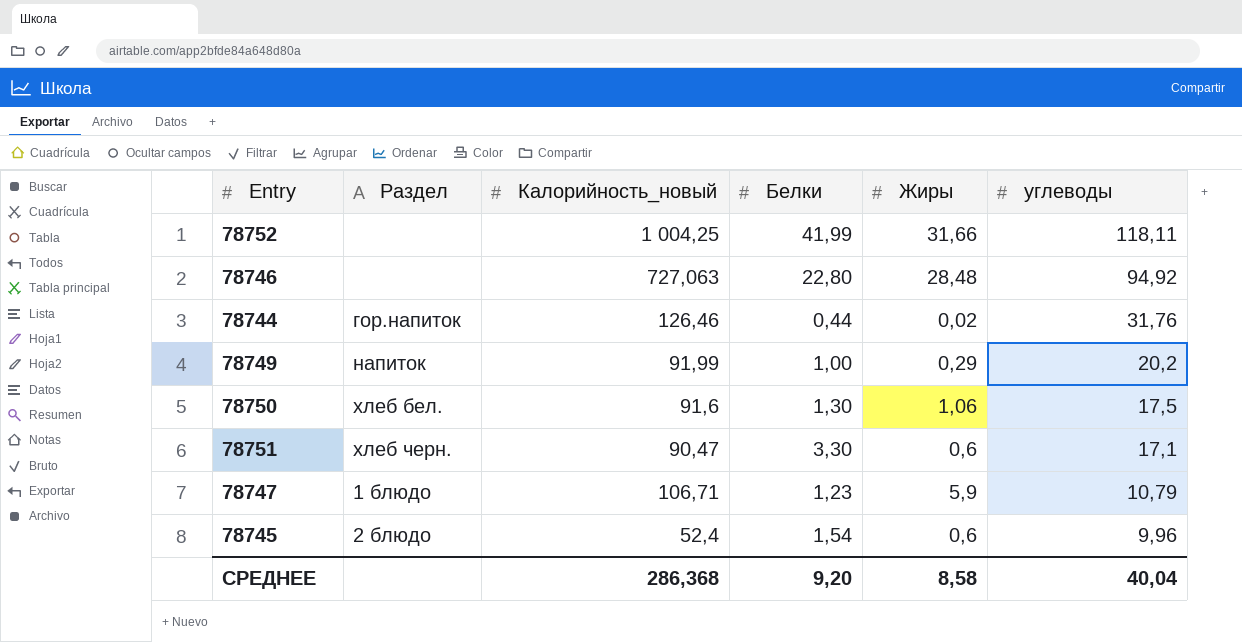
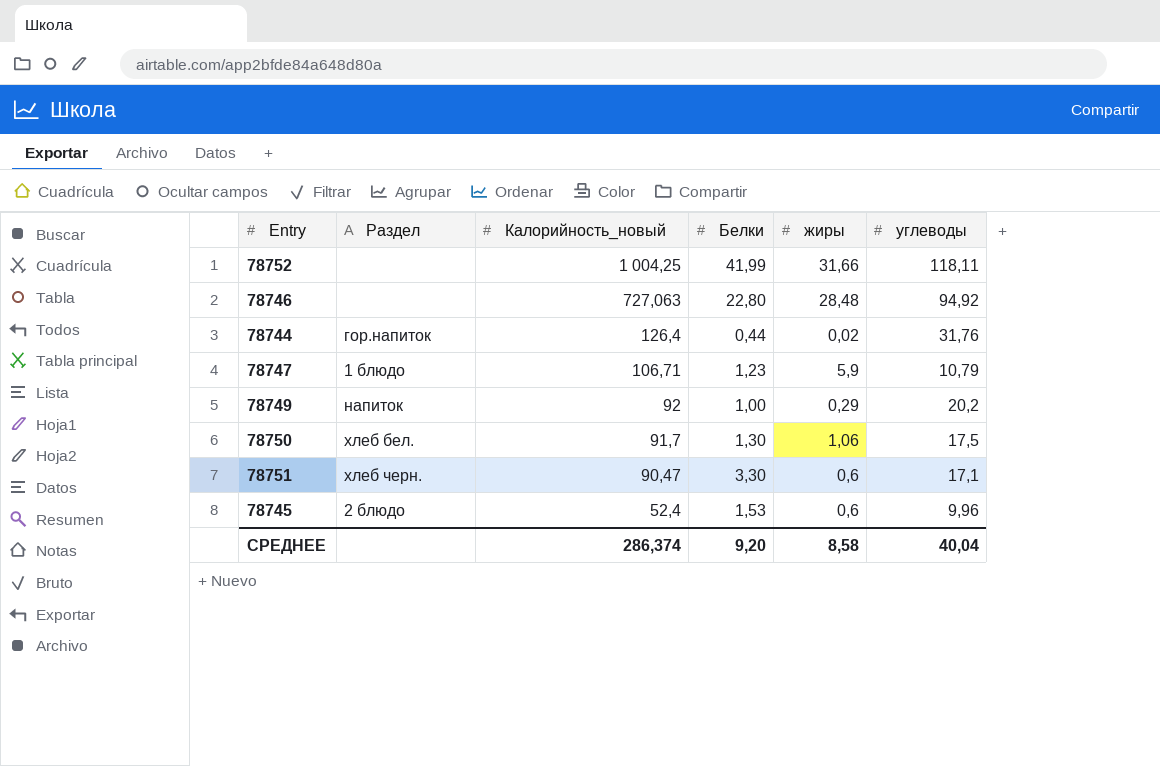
row order: углеводы descending -> Калорийность_новый descending
column name: Жиры -> жиры
78744 | Калорийность_новый: 126,46 -> 126,4
78749 | Калорийность_новый: 91,99 -> 92
78750 | Калорийность_новый: 91,6 -> 91,7
78745 | Белки: 1,54 -> 1,53
СРЕДНЕЕ | Калорийность_новый: 286,368 -> 286,374

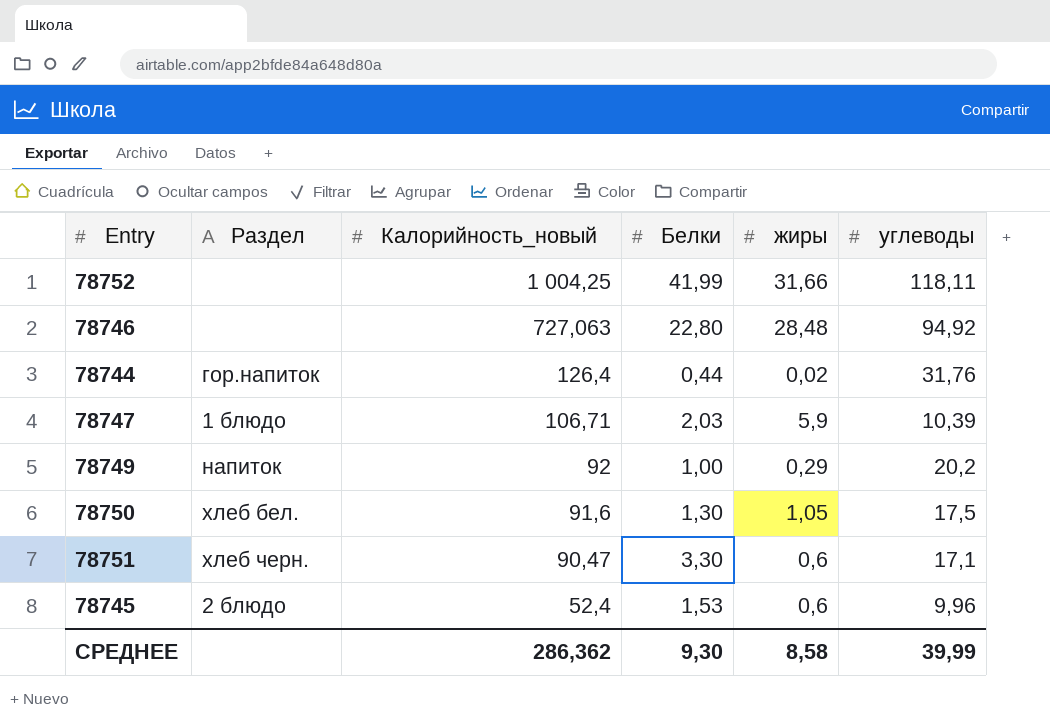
78747 | Белки: 1,23 -> 2,03
78747 | углеводы: 10,79 -> 10,39
78750 | Калорийность_новый: 91,7 -> 91,6
78750 | жиры: 1,06 -> 1,05
СРЕДНЕЕ | Калорийность_новый: 286,374 -> 286,362
СРЕДНЕЕ | Белки: 9,20 -> 9,30
СРЕДНЕЕ | углеводы: 40,04 -> 39,99

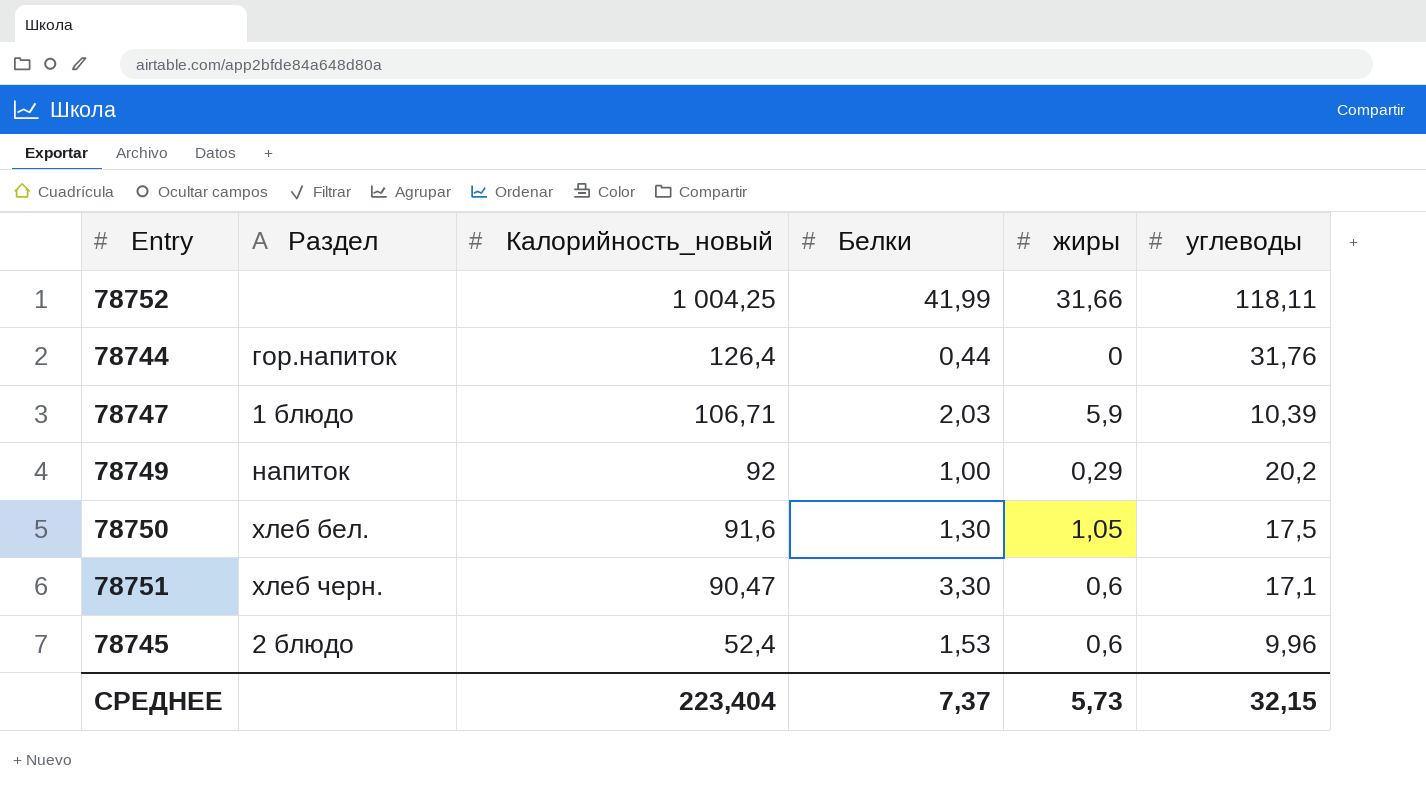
row 78746: none | 727,063 | 22,80 | 28,48 | 94,92 -> none
78744 | жиры: 0,02 -> 0
СРЕДНЕЕ | Калорийность_новый: 286,362 -> 223,404
СРЕДНЕЕ | Белки: 9,30 -> 7,37
СРЕДНЕЕ | жиры: 8,58 -> 5,73
СРЕДНЕЕ | углеводы: 39,99 -> 32,15

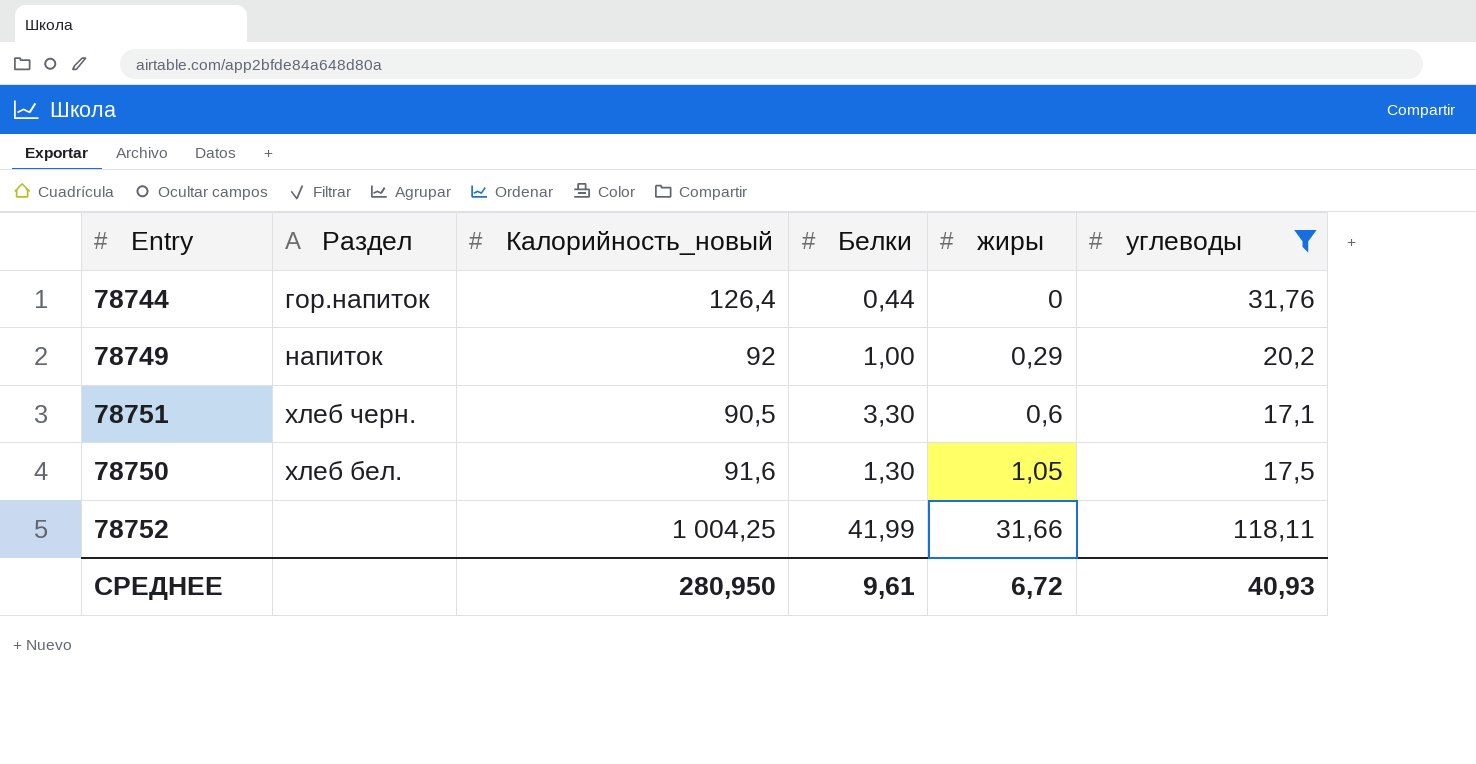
filter: none -> углеводы >= 17,1
row order: Калорийность_новый descending -> жиры ascending
78751 | Калорийность_новый: 90,47 -> 90,5
СРЕДНЕЕ | Калорийность_новый: 223,404 -> 280,950
СРЕДНЕЕ | Белки: 7,37 -> 9,61
СРЕДНЕЕ | жиры: 5,73 -> 6,72
СРЕДНЕЕ | углеводы: 32,15 -> 40,93

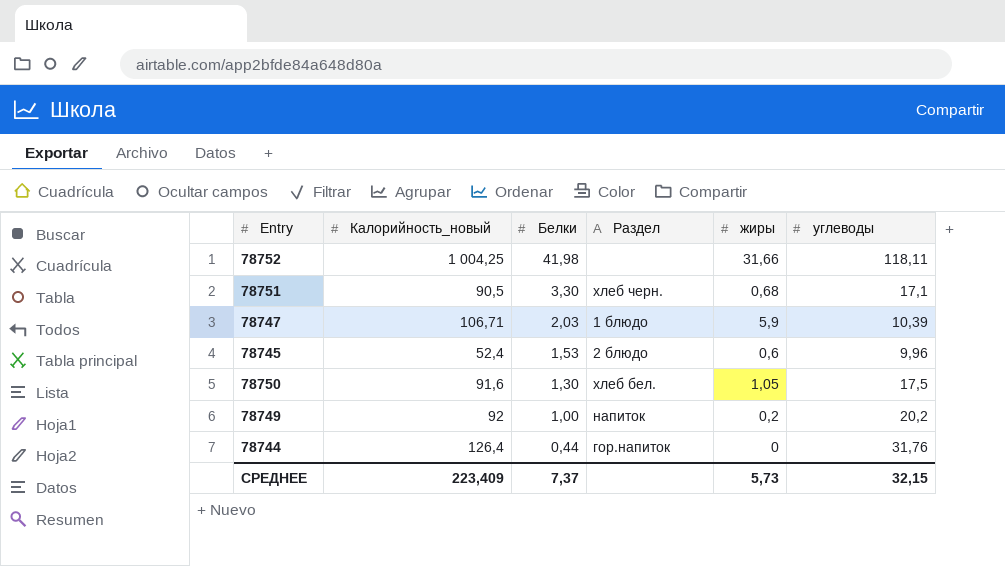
filter: углеводы >= 17,1 -> none
row order: жиры ascending -> Белки descending
column Раздел | position: 2 -> 4
78752 | Белки: 41,99 -> 41,98
78751 | жиры: 0,6 -> 0,68
78749 | жиры: 0,29 -> 0,2
СРЕДНЕЕ | Калорийность_новый: 280,950 -> 223,409
СРЕДНЕЕ | Белки: 9,61 -> 7,37
СРЕДНЕЕ | жиры: 6,72 -> 5,73
СРЕДНЕЕ | углеводы: 40,93 -> 32,15

